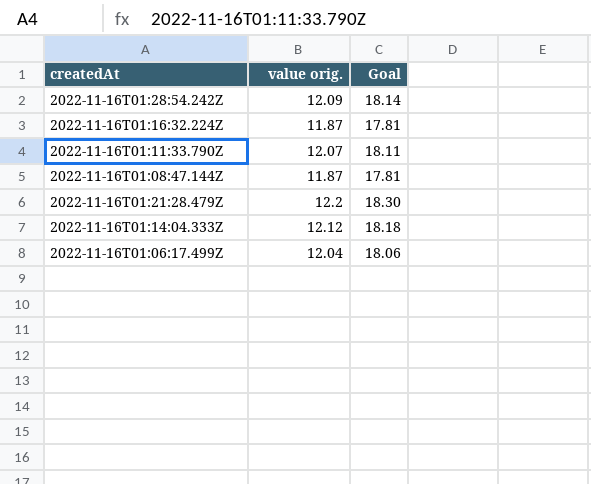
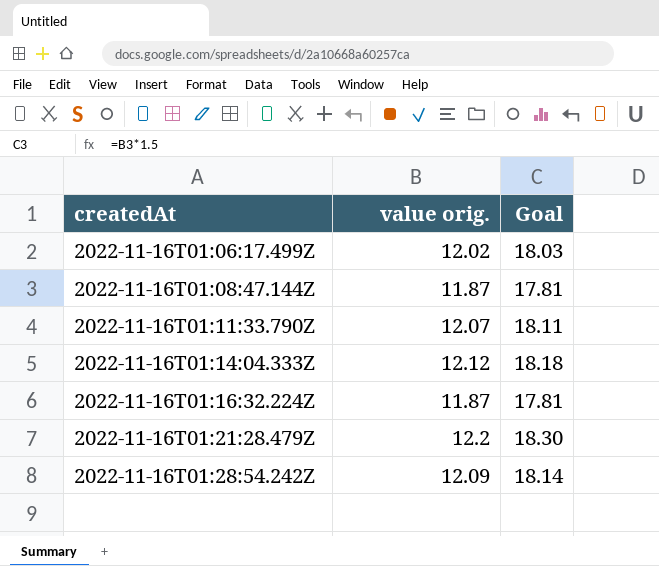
row order: none -> createdAt ascending
2022-11-16T01:06:17.499Z | value orig.: 12.04 -> 12.02
2022-11-16T01:06:17.499Z | Goal: 18.06 -> 18.03

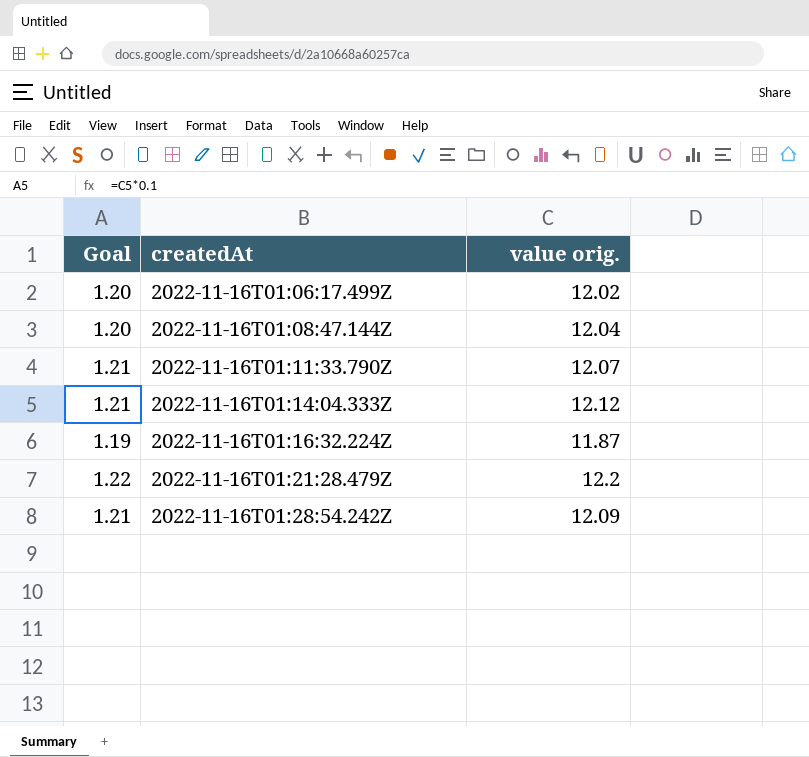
column Goal | formula: [value orig.] * 1.5 -> [value orig.] * 0.1
column Goal | position: 3 -> 1
2022-11-16T01:08:47.144Z | value orig.: 11.87 -> 12.04

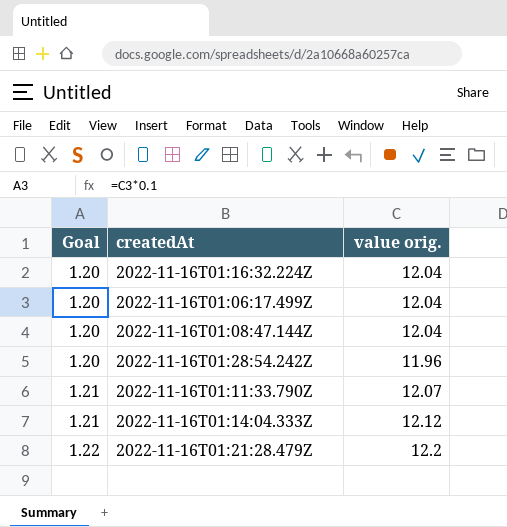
row order: createdAt ascending -> Goal ascending
2022-11-16T01:16:32.224Z | Goal: 1.19 -> 1.20
2022-11-16T01:16:32.224Z | value orig.: 11.87 -> 12.04
2022-11-16T01:06:17.499Z | value orig.: 12.02 -> 12.04
2022-11-16T01:28:54.242Z | Goal: 1.21 -> 1.20
2022-11-16T01:28:54.242Z | value orig.: 12.09 -> 11.96

